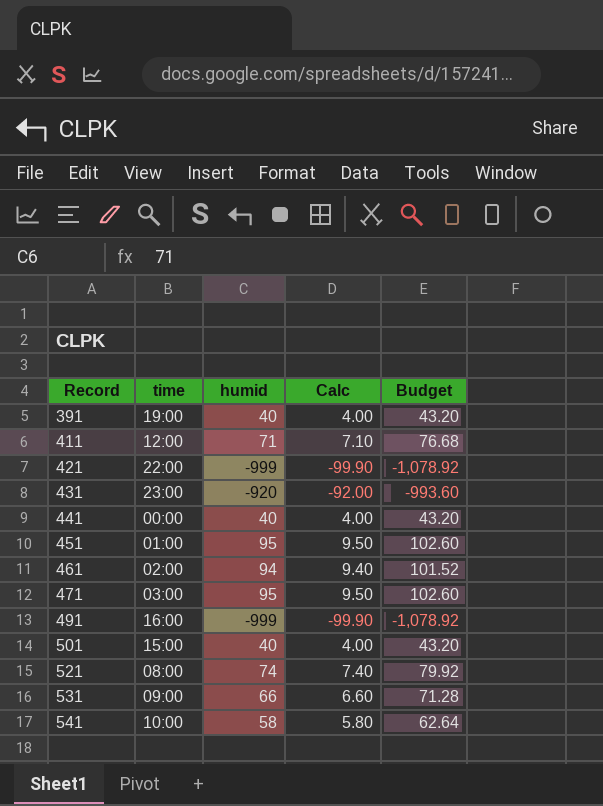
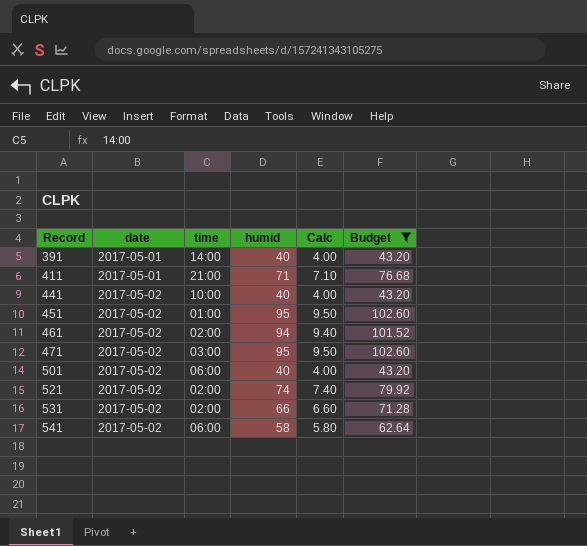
filter: none -> Budget >= 43.20
column date | position: none -> 2
391 | time: 19:00 -> 14:00
411 | time: 12:00 -> 21:00
441 | time: 00:00 -> 10:00
501 | time: 15:00 -> 06:00
521 | time: 08:00 -> 02:00
531 | time: 09:00 -> 02:00
541 | time: 10:00 -> 06:00

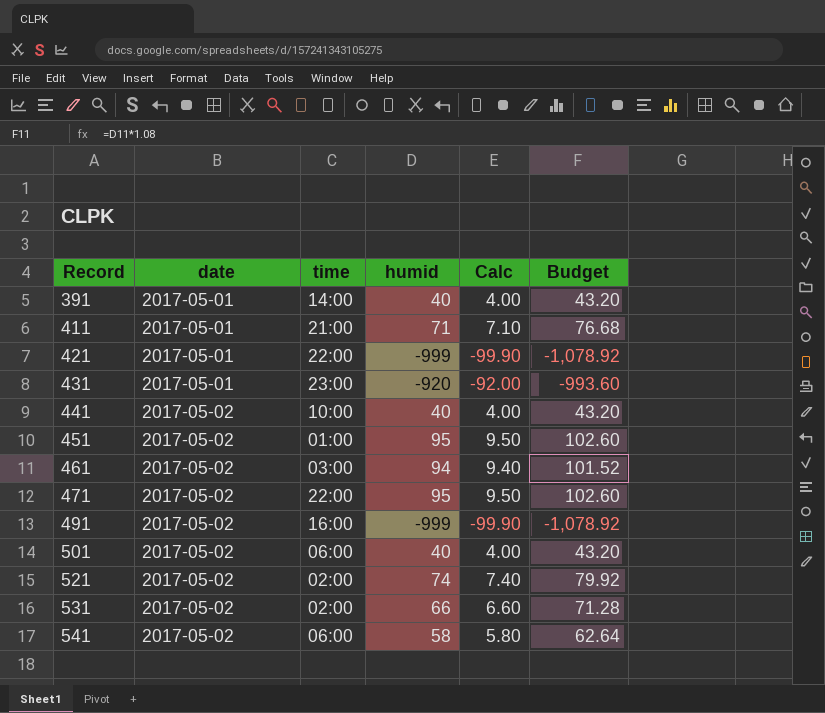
filter: Budget >= 43.20 -> none
461 | time: 02:00 -> 03:00
471 | time: 03:00 -> 22:00

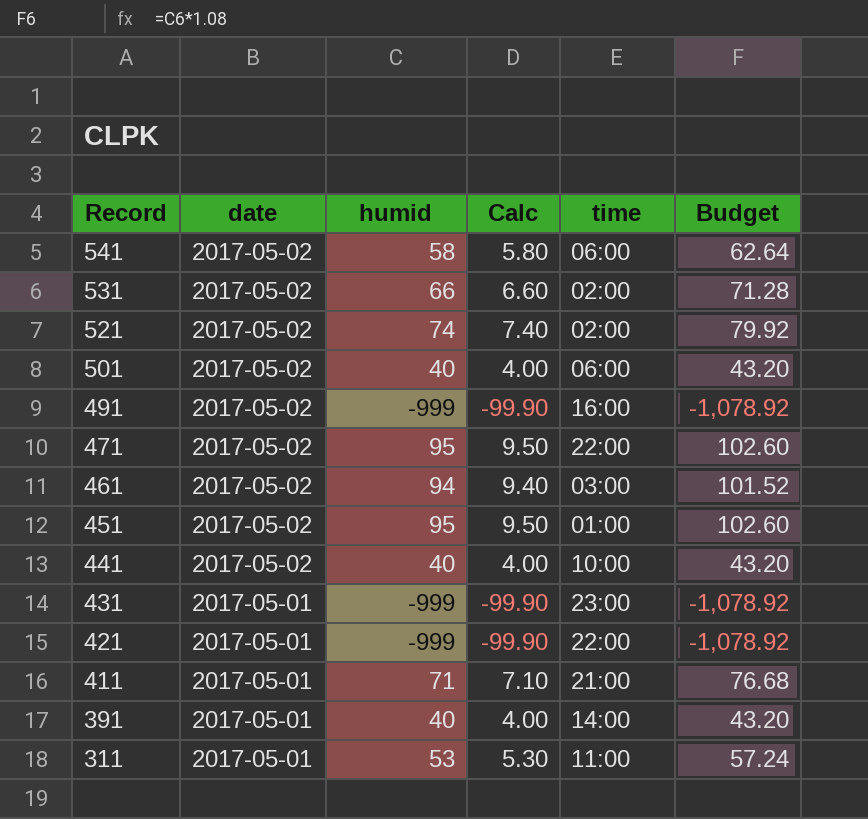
row order: Record ascending -> Record descending
column time | position: 3 -> 5
431 | humid: -920 -> -999
431 | Calc: -92.00 -> -99.90
431 | Budget: -993.60 -> -1,078.92
row 311: none -> 2017-05-01 | 53 | 5.30 | 11:00 | 57.24

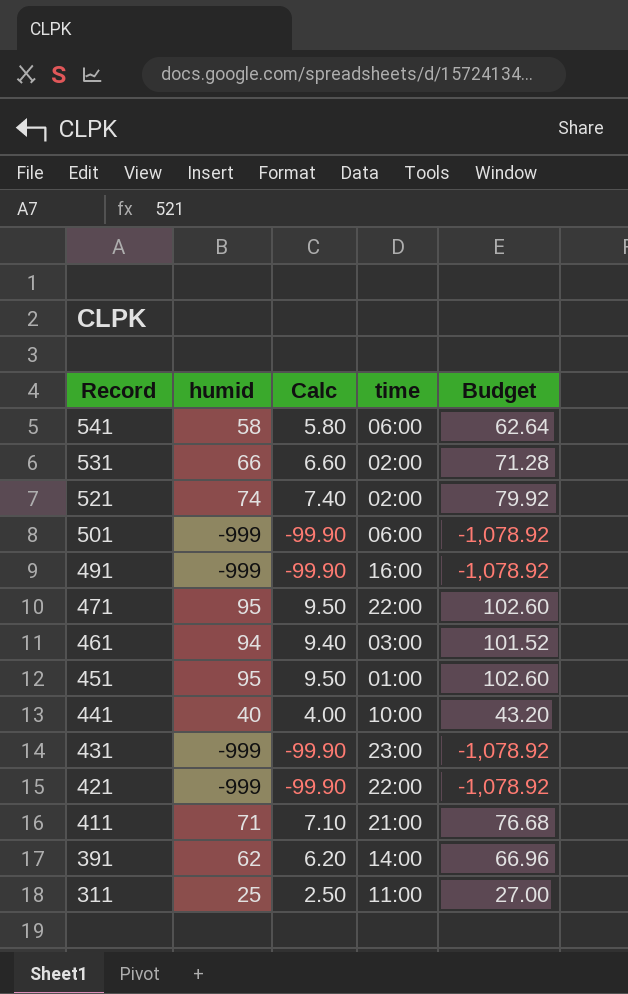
column date | position: 2 -> none
501 | humid: 40 -> -999
501 | Calc: 4.00 -> -99.90
501 | Budget: 43.20 -> -1,078.92
391 | humid: 40 -> 62
391 | Calc: 4.00 -> 6.20
391 | Budget: 43.20 -> 66.96
311 | humid: 53 -> 25
311 | Calc: 5.30 -> 2.50
311 | Budget: 57.24 -> 27.00

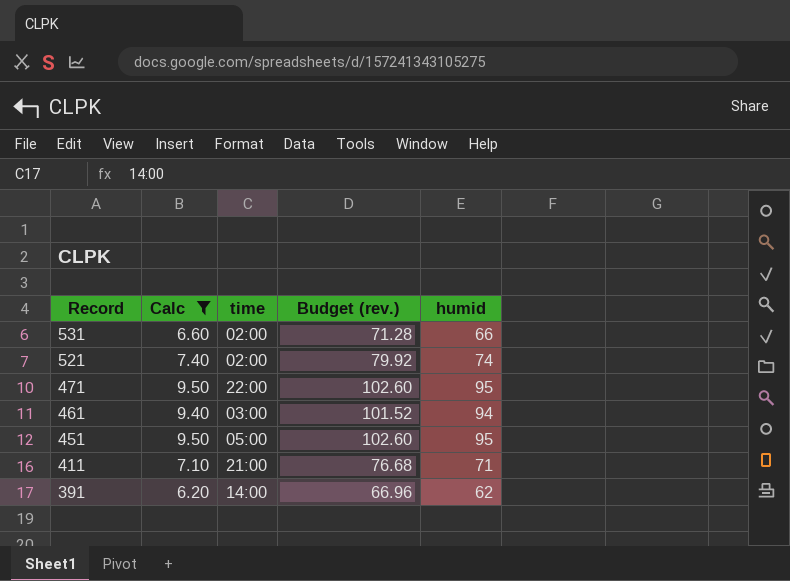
filter: none -> Calc >= 6.20
column name: Budget -> Budget (rev.)
column humid | position: 2 -> 5
451 | time: 01:00 -> 05:00

